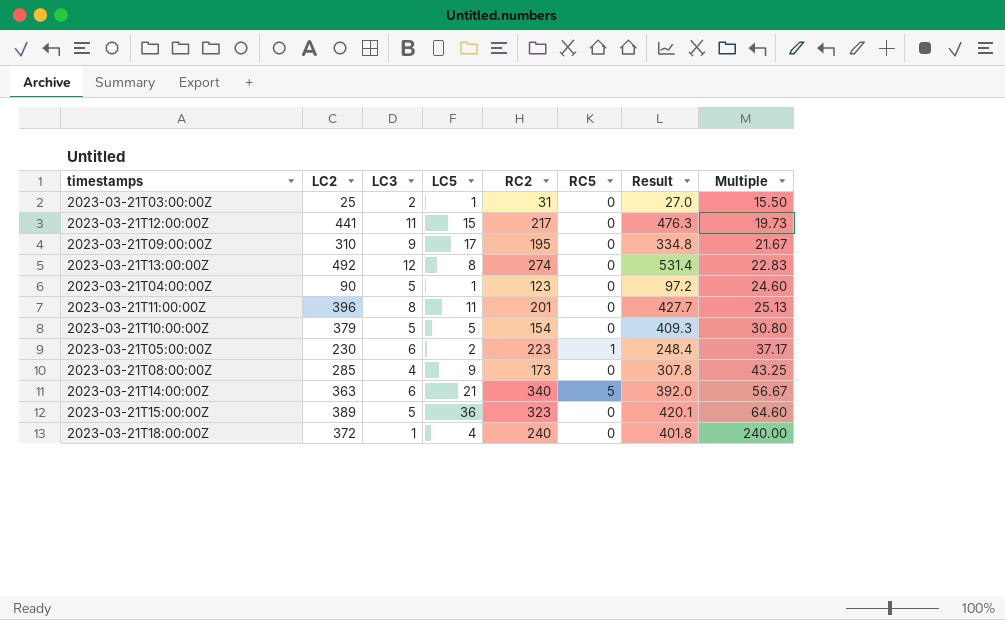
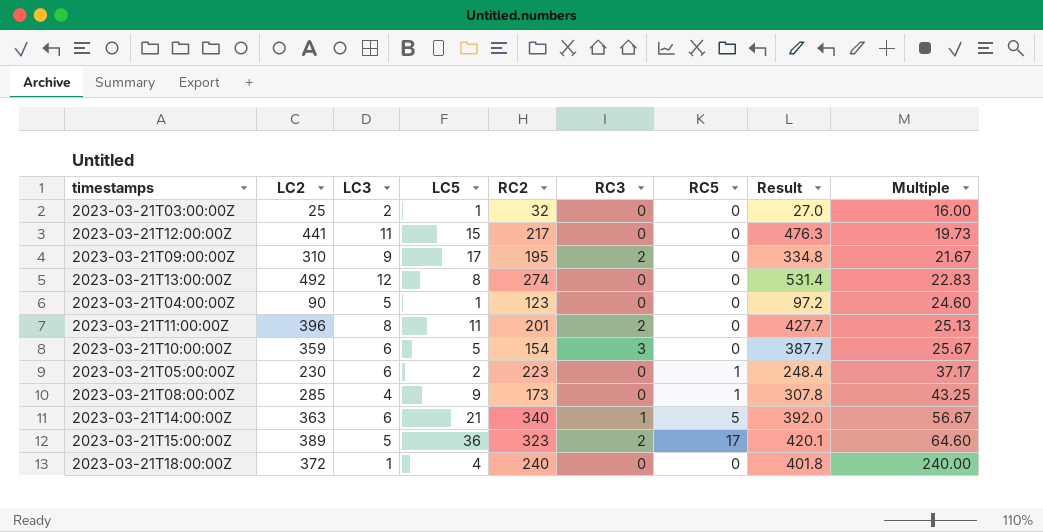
column RC3 | position: none -> 6
2023-03-21T03:00:00Z | RC2: 31 -> 32
2023-03-21T03:00:00Z | Multiple: 15.50 -> 16.00
2023-03-21T10:00:00Z | LC2: 379 -> 359
2023-03-21T10:00:00Z | LC3: 5 -> 6
2023-03-21T10:00:00Z | Result: 409.3 -> 387.7
2023-03-21T10:00:00Z | Multiple: 30.80 -> 25.67
2023-03-21T08:00:00Z | RC5: 0 -> 1
2023-03-21T15:00:00Z | RC5: 0 -> 17

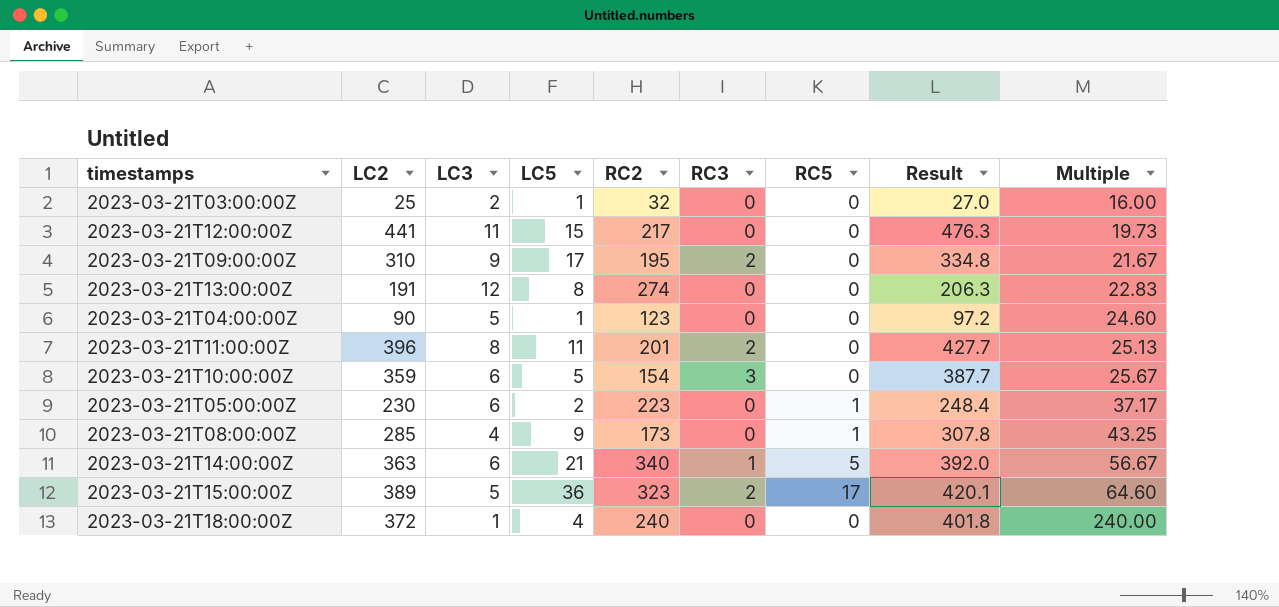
2023-03-21T13:00:00Z | LC2: 492 -> 191
2023-03-21T13:00:00Z | Result: 531.4 -> 206.3

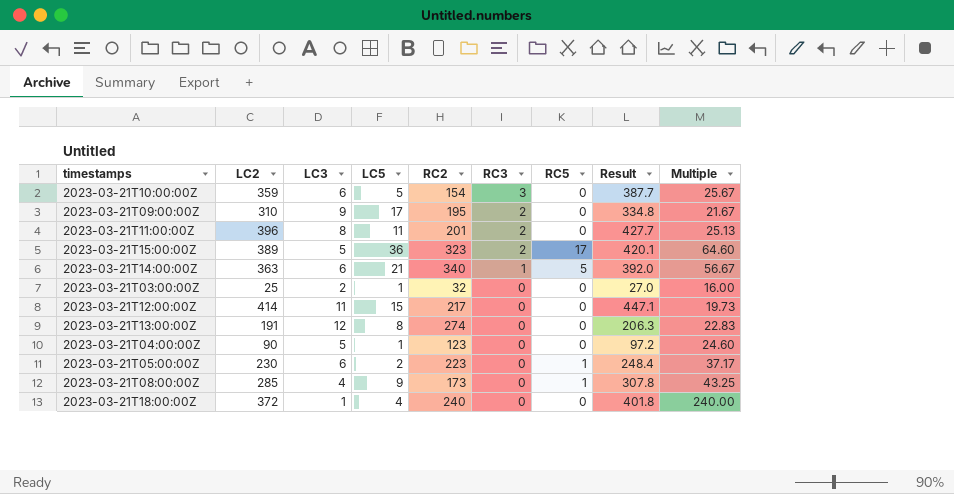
row order: Multiple ascending -> RC3 descending
2023-03-21T12:00:00Z | LC2: 441 -> 414
2023-03-21T12:00:00Z | Result: 476.3 -> 447.1

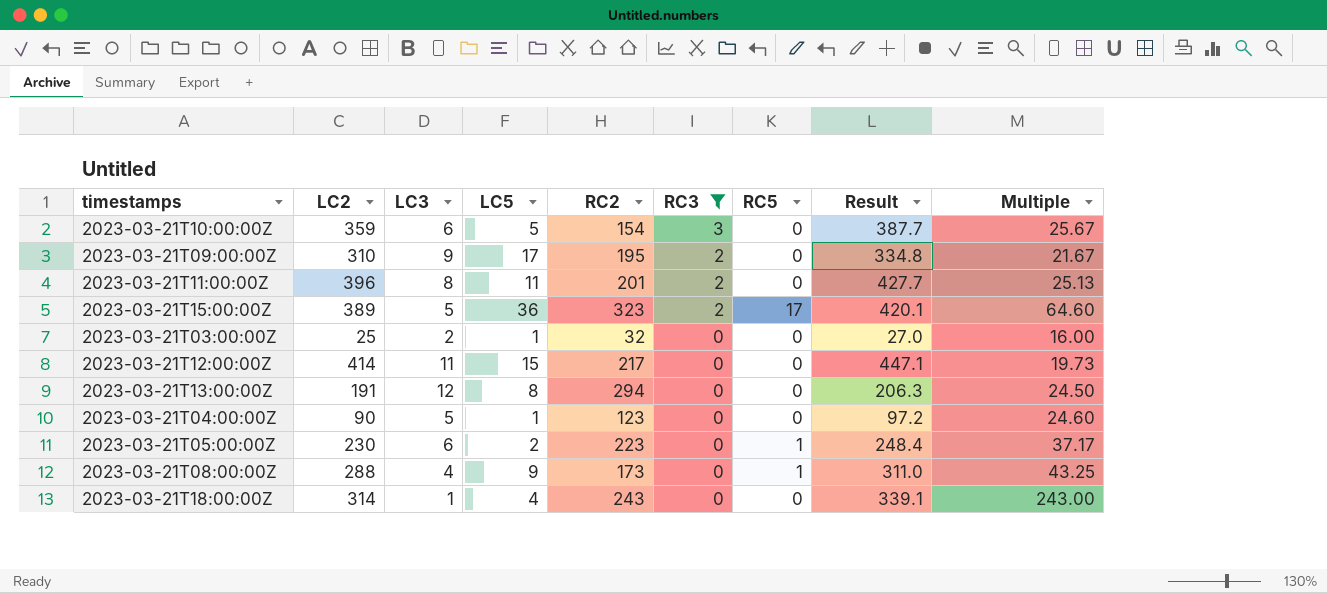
filter: none -> RC3 != 1
2023-03-21T13:00:00Z | RC2: 274 -> 294
2023-03-21T13:00:00Z | Multiple: 22.83 -> 24.50
2023-03-21T08:00:00Z | LC2: 285 -> 288
2023-03-21T08:00:00Z | Result: 307.8 -> 311.0
2023-03-21T18:00:00Z | LC2: 372 -> 314
2023-03-21T18:00:00Z | RC2: 240 -> 243
2023-03-21T18:00:00Z | Result: 401.8 -> 339.1
2023-03-21T18:00:00Z | Multiple: 240.00 -> 243.00

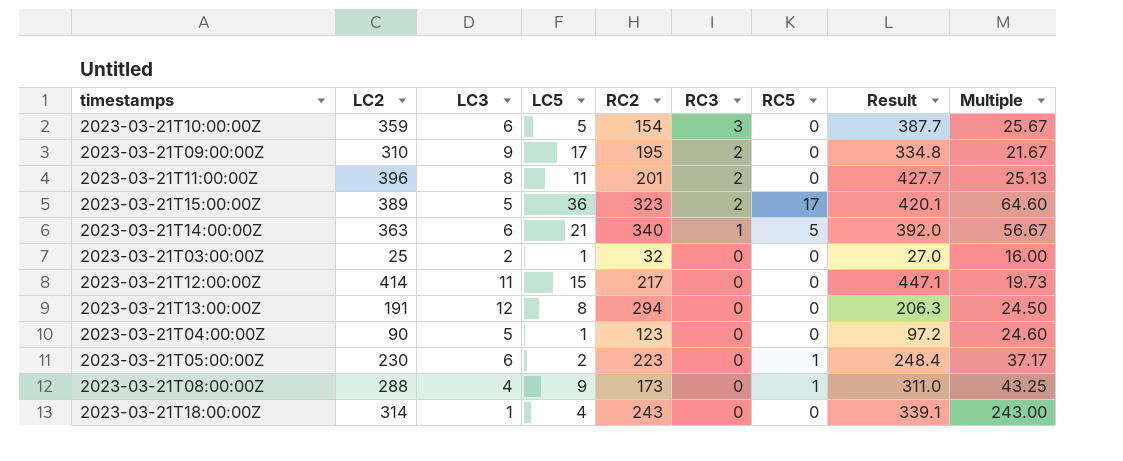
filter: RC3 != 1 -> none

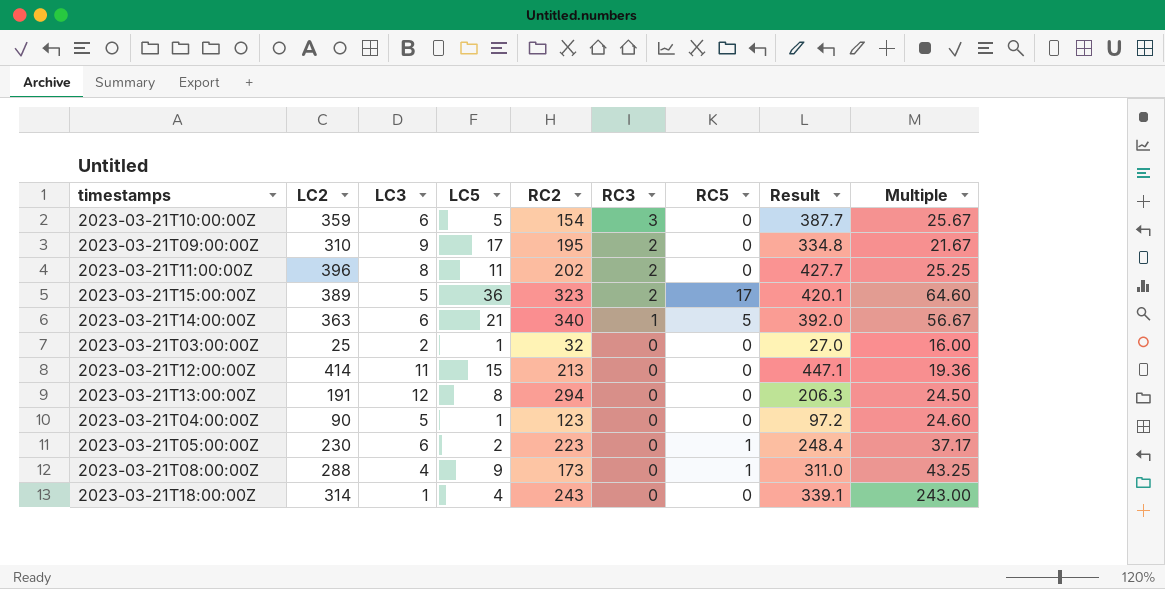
2023-03-21T11:00:00Z | RC2: 201 -> 202
2023-03-21T11:00:00Z | Multiple: 25.13 -> 25.25
2023-03-21T12:00:00Z | RC2: 217 -> 213
2023-03-21T12:00:00Z | Multiple: 19.73 -> 19.36

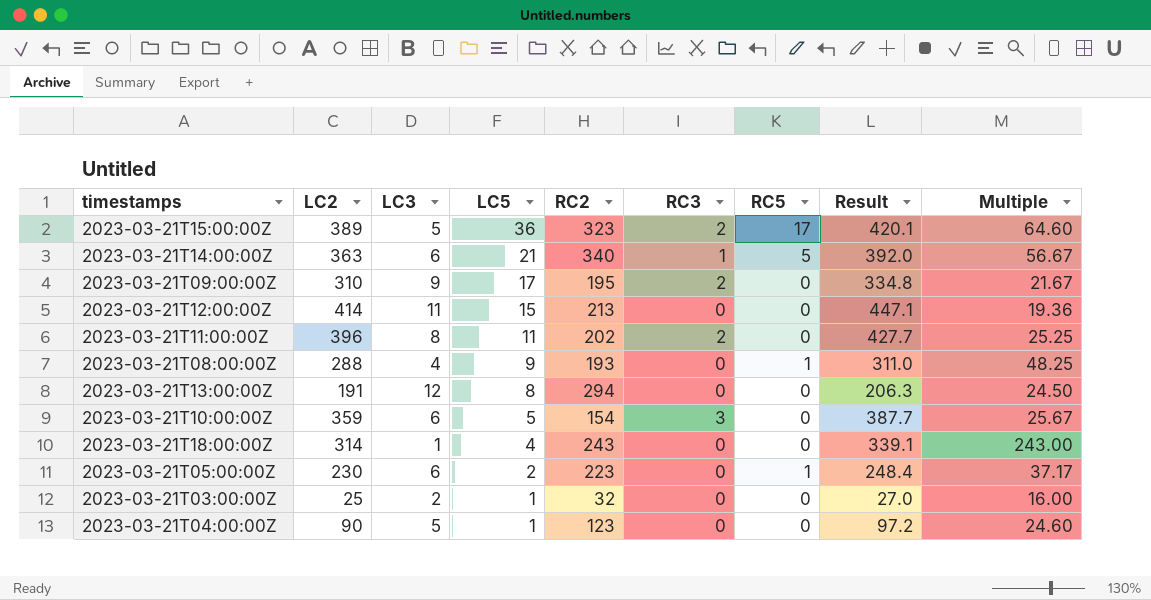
row order: RC3 descending -> LC5 descending
2023-03-21T08:00:00Z | RC2: 173 -> 193
2023-03-21T08:00:00Z | Multiple: 43.25 -> 48.25

